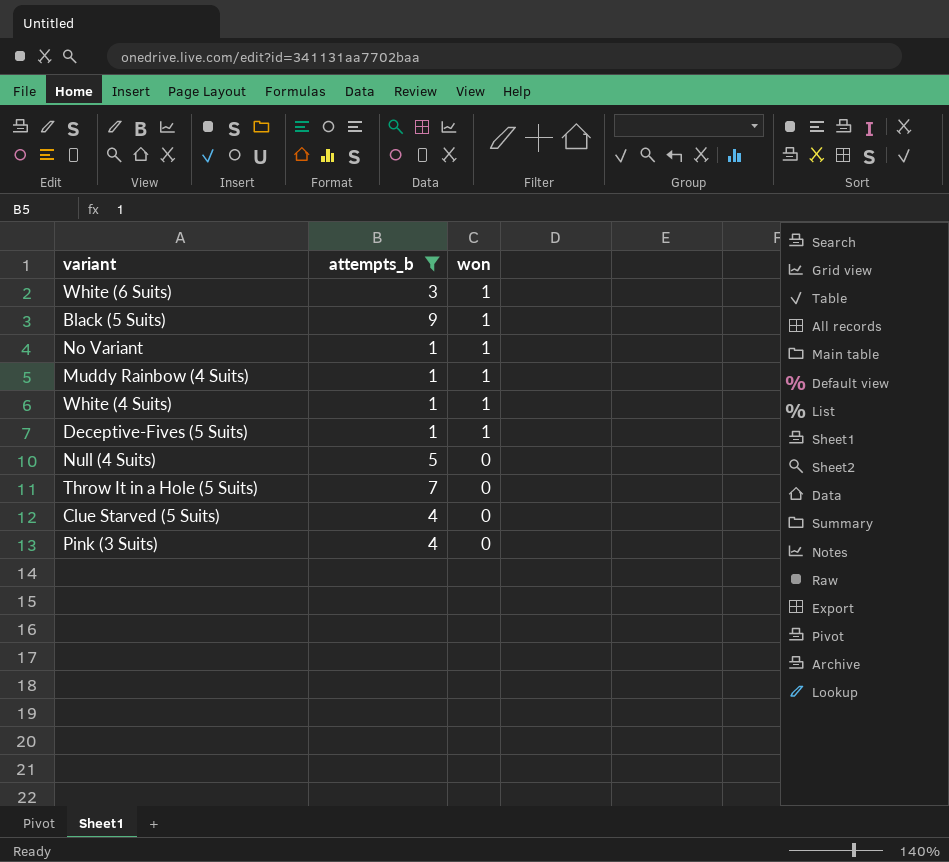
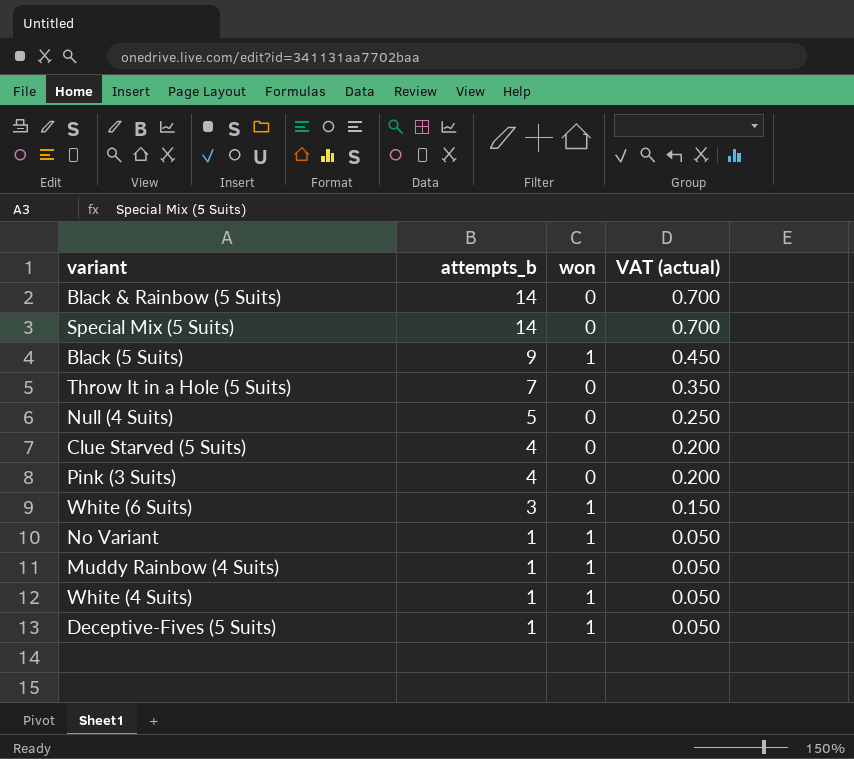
filter: attempts_b != 14 -> none
row order: won descending -> attempts_b descending
column VAT (actual) | formula: none -> [attempts_b] * 0.05

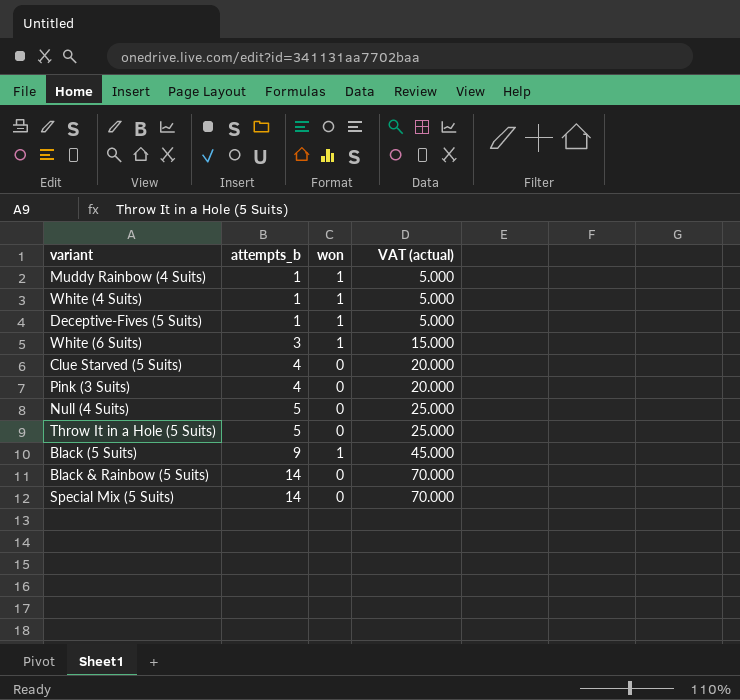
row order: attempts_b descending -> attempts_b ascending
column VAT (actual) | formula: [attempts_b] * 0.05 -> [attempts_b] * 5
row No Variant: 1 | 1 | 0.050 -> none
Throw It in a Hole (5 Suits) | attempts_b: 7 -> 5

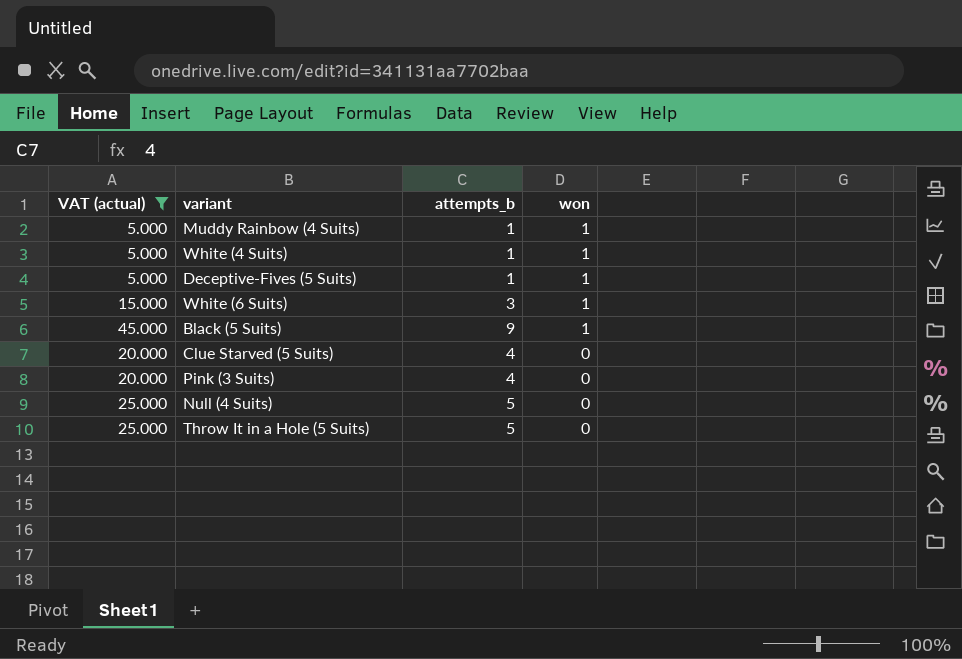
filter: none -> VAT (actual) != 70.000
row order: attempts_b ascending -> won descending
column VAT (actual) | position: 4 -> 1

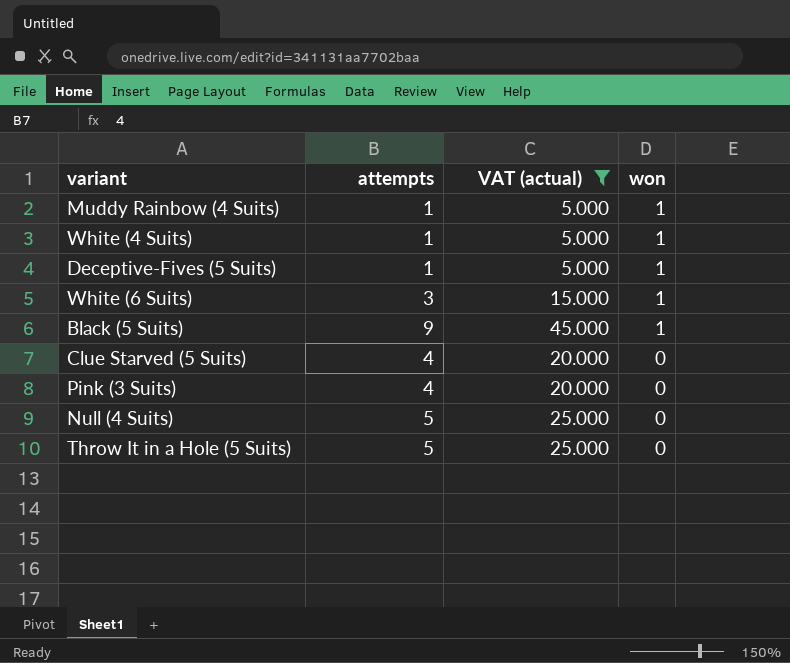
column name: attempts_b -> attempts
column VAT (actual) | position: 1 -> 3

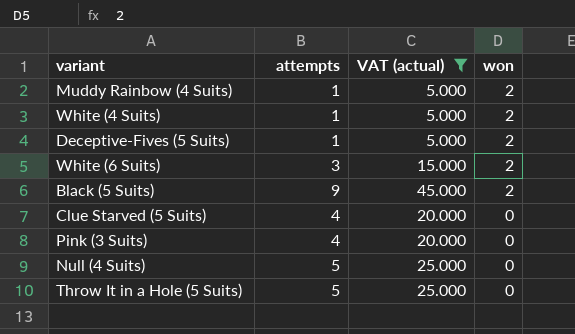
Muddy Rainbow (4 Suits) | won: 1 -> 2
White (4 Suits) | won: 1 -> 2
Deceptive-Fives (5 Suits) | won: 1 -> 2
White (6 Suits) | won: 1 -> 2
Black (5 Suits) | won: 1 -> 2

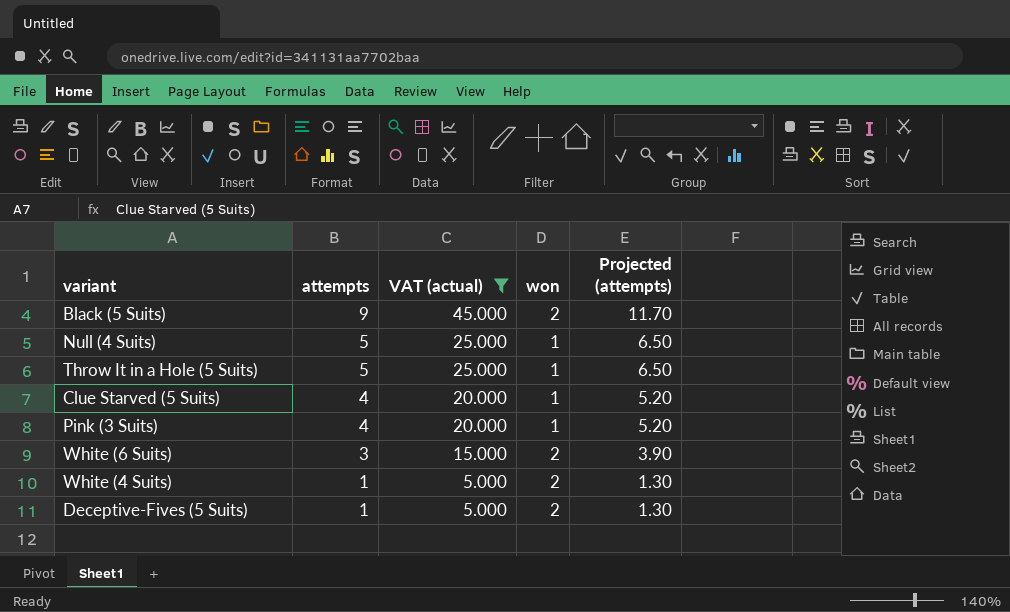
row order: won descending -> attempts descending
column Projected (attempts) | formula: none -> [attempts] * 1.3
row Muddy Rainbow (4 Suits): 1 | 5.000 | 2 -> none
Null (4 Suits) | won: 0 -> 1
Throw It in a Hole (5 Suits) | won: 0 -> 1
Clue Starved (5 Suits) | won: 0 -> 1
Pink (3 Suits) | won: 0 -> 1

